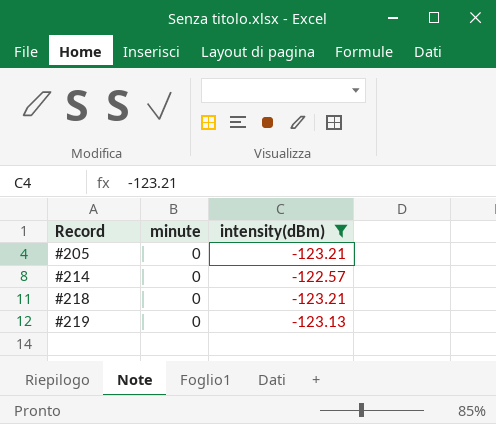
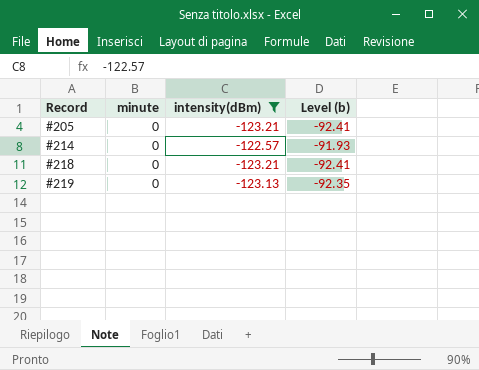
column Level (b) | formula: none -> [intensity(dBm)] * 0.75

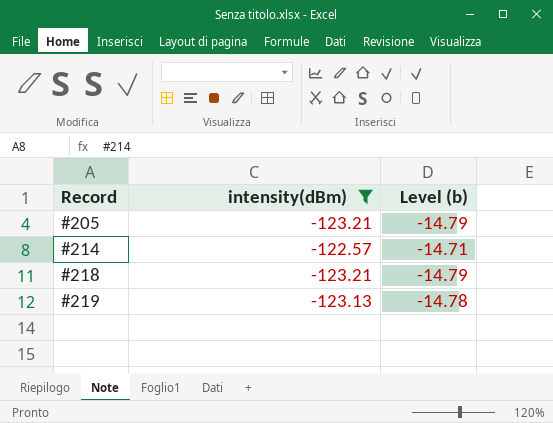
column minute | position: 2 -> none
column Level (b) | formula: [intensity(dBm)] * 0.75 -> [intensity(dBm)] * 0.12

